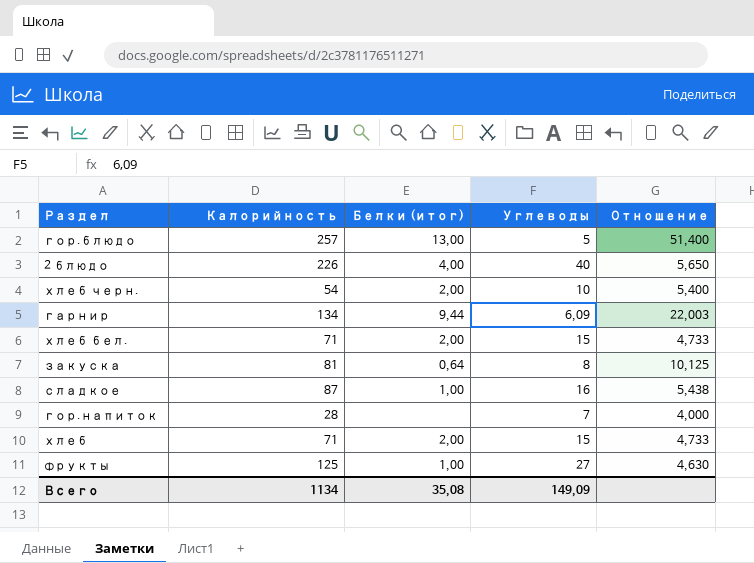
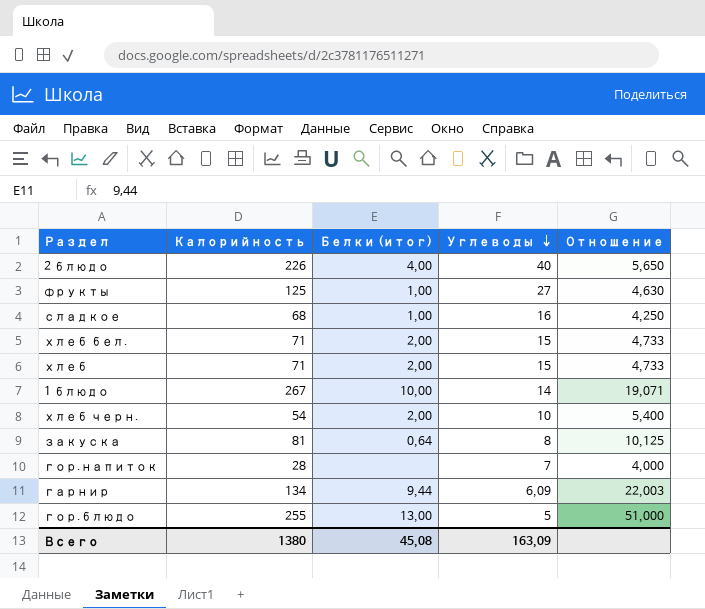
row order: none -> Углеводы descending
сладкое | Калорийность: 87 -> 68
сладкое | Отношение: 5,438 -> 4,250
row 1 блюдо: none -> 267 | 10,00 | 14 | 19,071
гор.блюдо | Калорийность: 257 -> 255
гор.блюдо | Отношение: 51,400 -> 51,000
Всего | Калорийность: 1134 -> 1380
Всего | Белки (итог): 35,08 -> 45,08
Всего | Углеводы: 149,09 -> 163,09

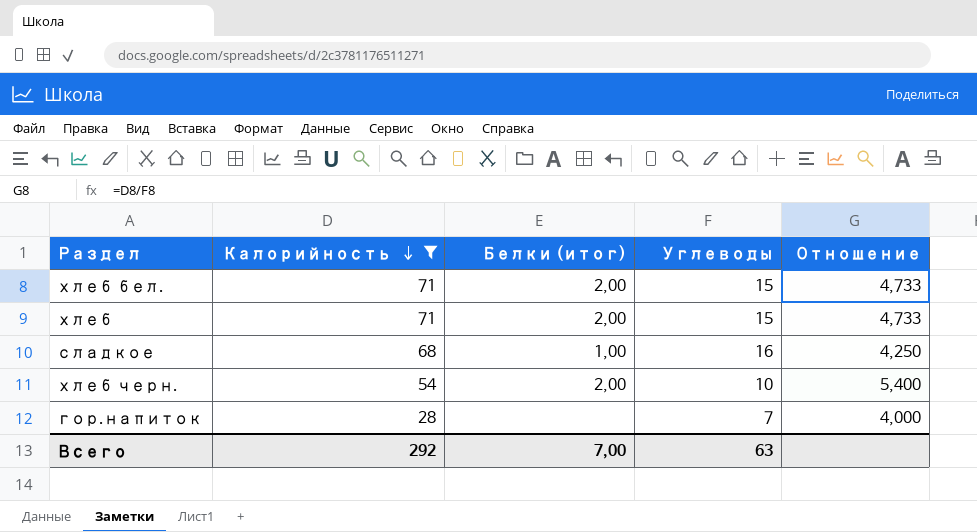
filter: none -> Калорийность <= 71
row order: Углеводы descending -> Калорийность descending
Всего | Калорийность: 1380 -> 292
Всего | Белки (итог): 45,08 -> 7,00
Всего | Углеводы: 163,09 -> 63

